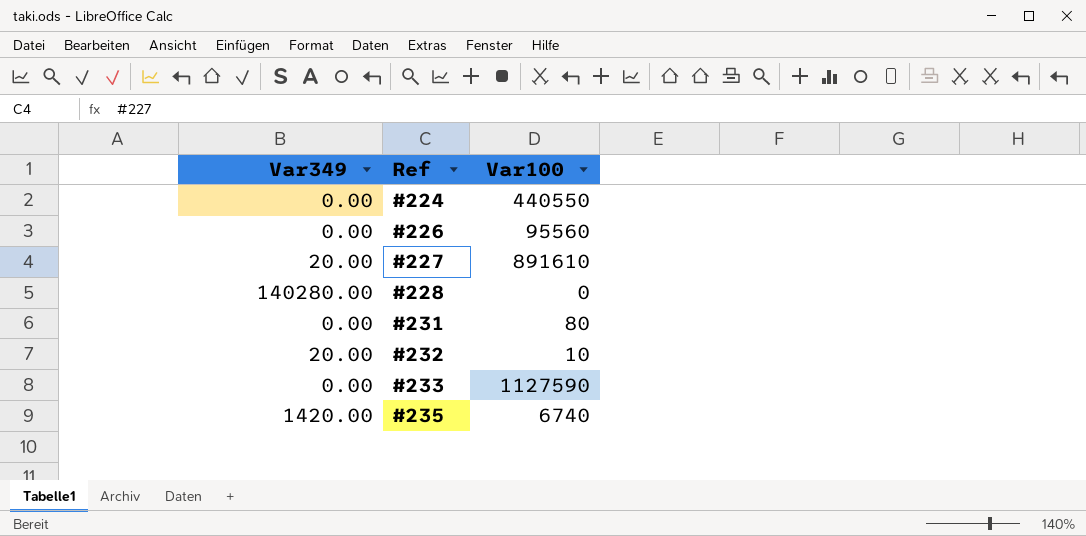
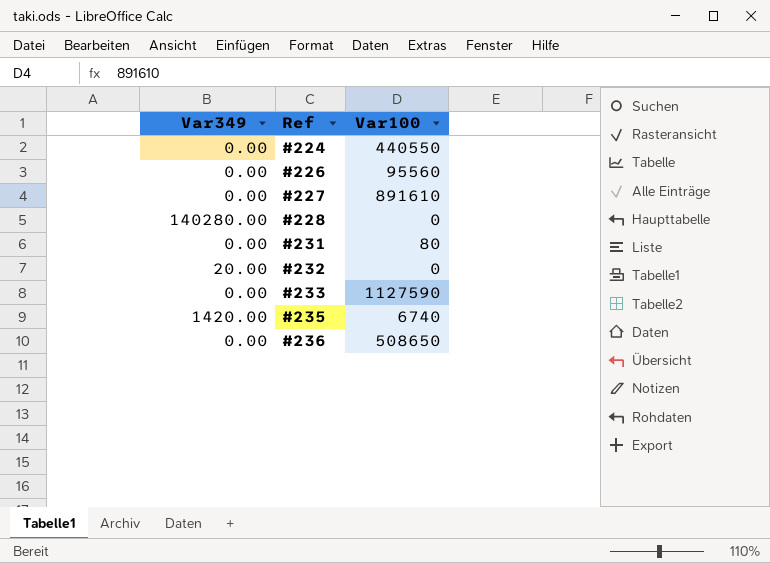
#227 | Var349: 20.00 -> 0.00
#232 | Var100: 10 -> 0
row #236: none -> 0.00 | 508650

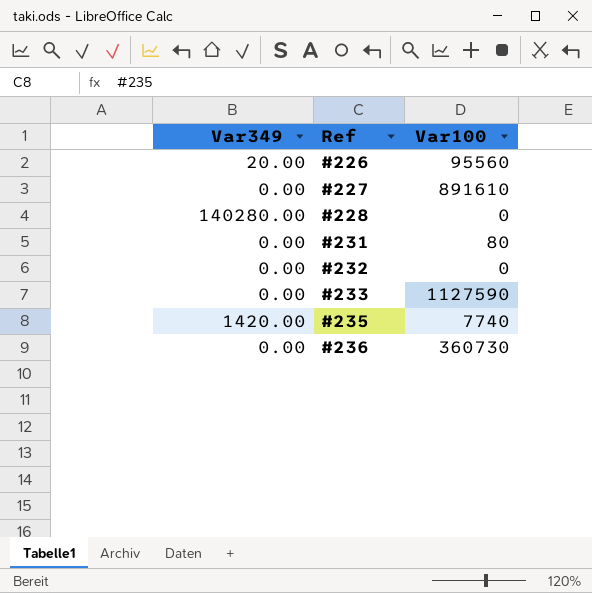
row #224: 0.00 | 440550 -> none
#226 | Var349: 0.00 -> 20.00
#232 | Var349: 20.00 -> 0.00
#235 | Var100: 6740 -> 7740
#236 | Var100: 508650 -> 360730

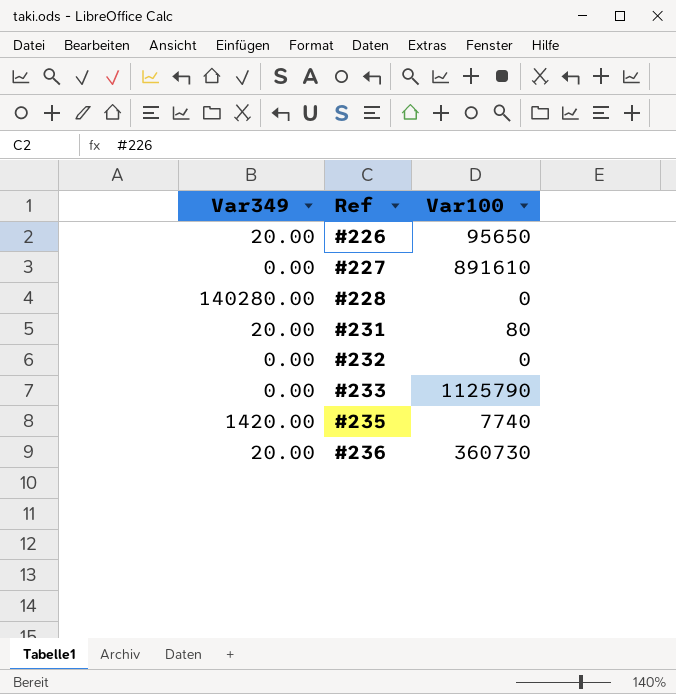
#226 | Var100: 95560 -> 95650
#231 | Var349: 0.00 -> 20.00
#233 | Var100: 1127590 -> 1125790
#236 | Var349: 0.00 -> 20.00

